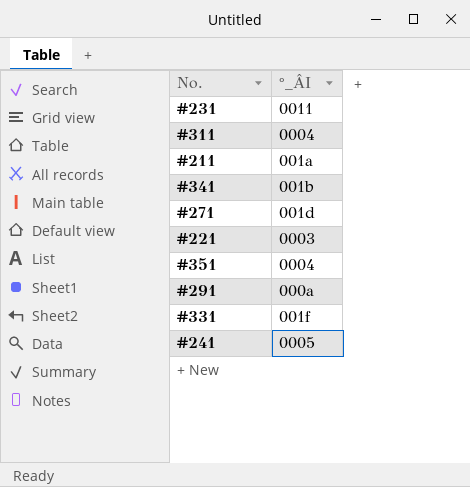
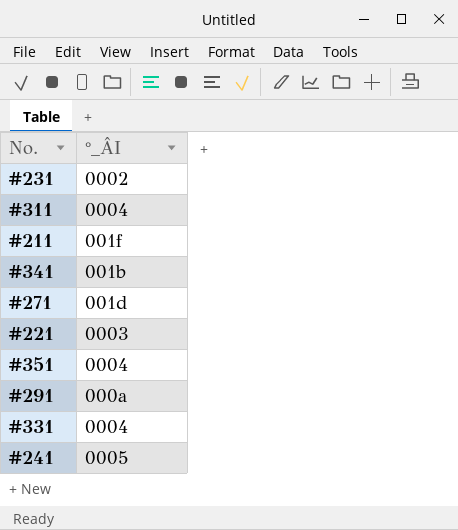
#231 | °_ÂI: 0011 -> 0002
#211 | °_ÂI: 001a -> 001f
#331 | °_ÂI: 001f -> 0004

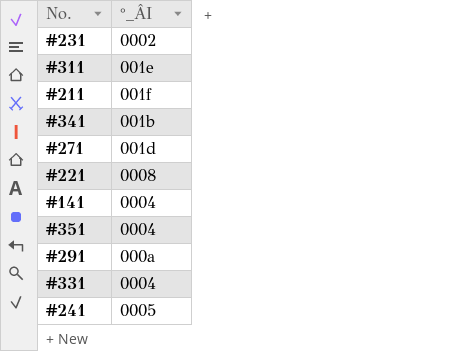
#311 | °_ÂI: 0004 -> 001e
#221 | °_ÂI: 0003 -> 0008
row #141: none -> 0004

